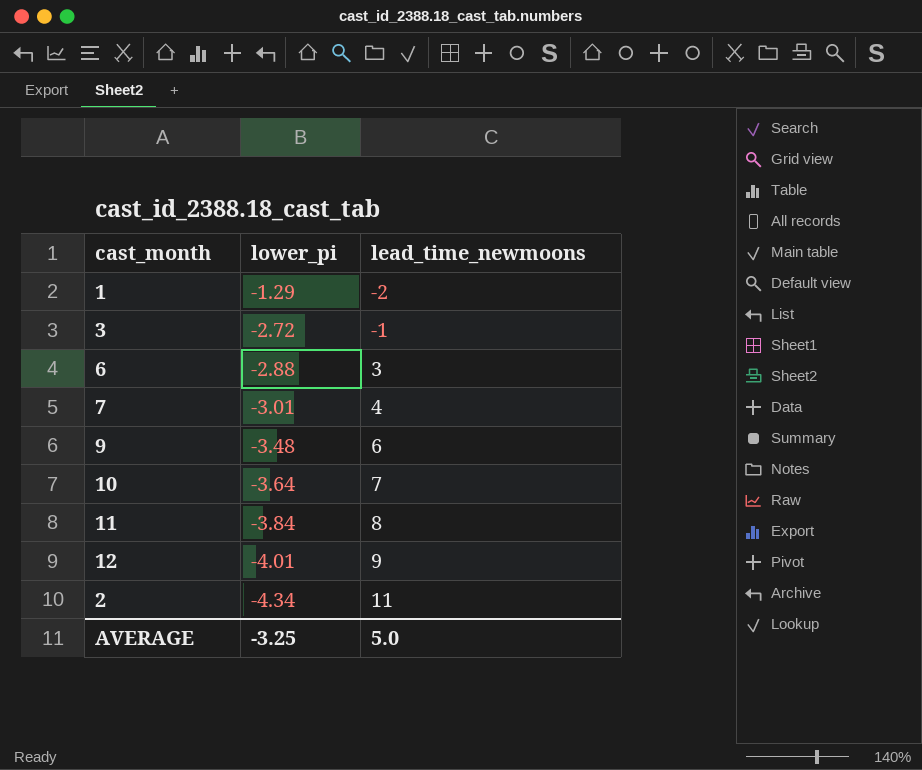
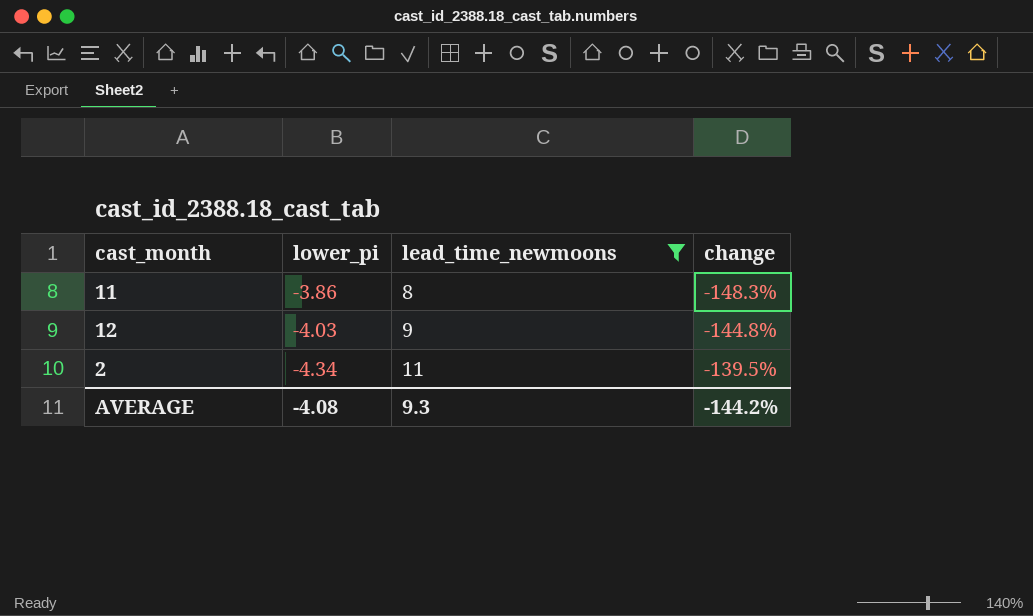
filter: none -> lead_time_newmoons >= 8
column change | formula: none -> ([lower_pi] - [lead_time_newmoons]) / [lead_time_newmoons]
11 | lower_pi: -3.84 -> -3.86
12 | lower_pi: -4.01 -> -4.03
AVERAGE | lower_pi: -3.25 -> -4.08
AVERAGE | lead_time_newmoons: 5.0 -> 9.3

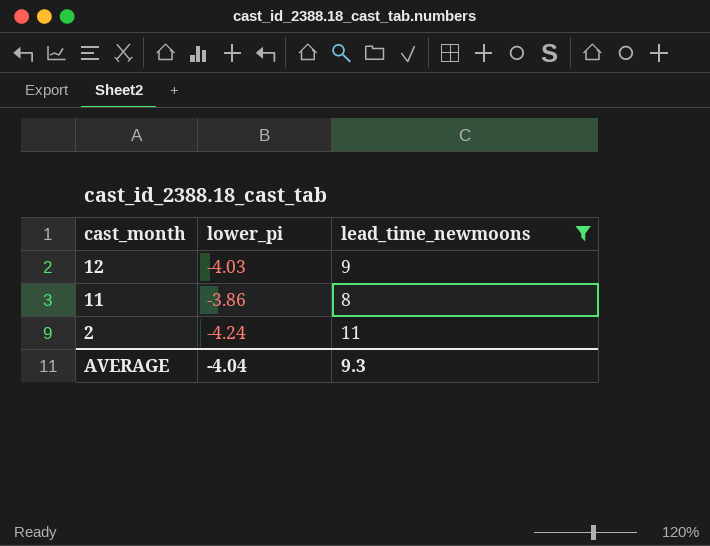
row order: lower_pi descending -> cast_month descending
column change | formula: ([lower_pi] - [lead_time_newmoons]) / [lead_time_newmoons] -> none
2 | lower_pi: -4.34 -> -4.24
AVERAGE | lower_pi: -4.08 -> -4.04

